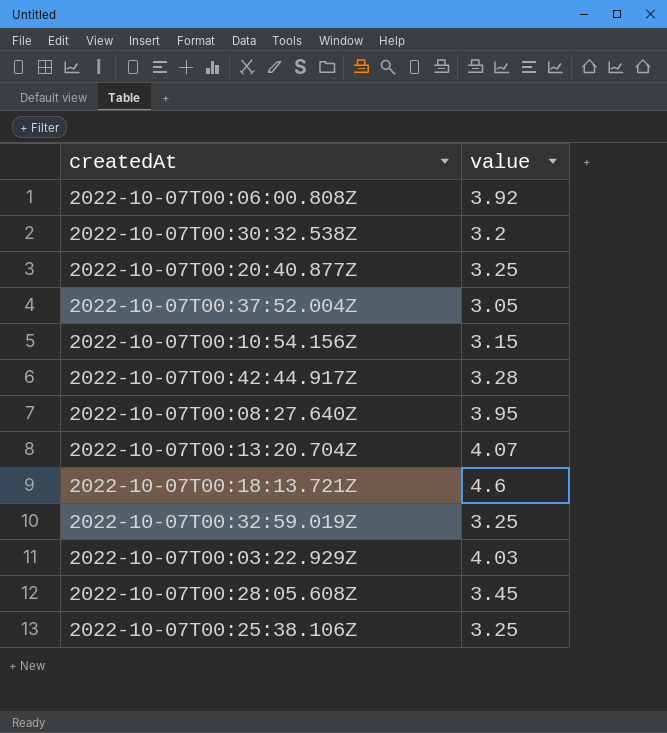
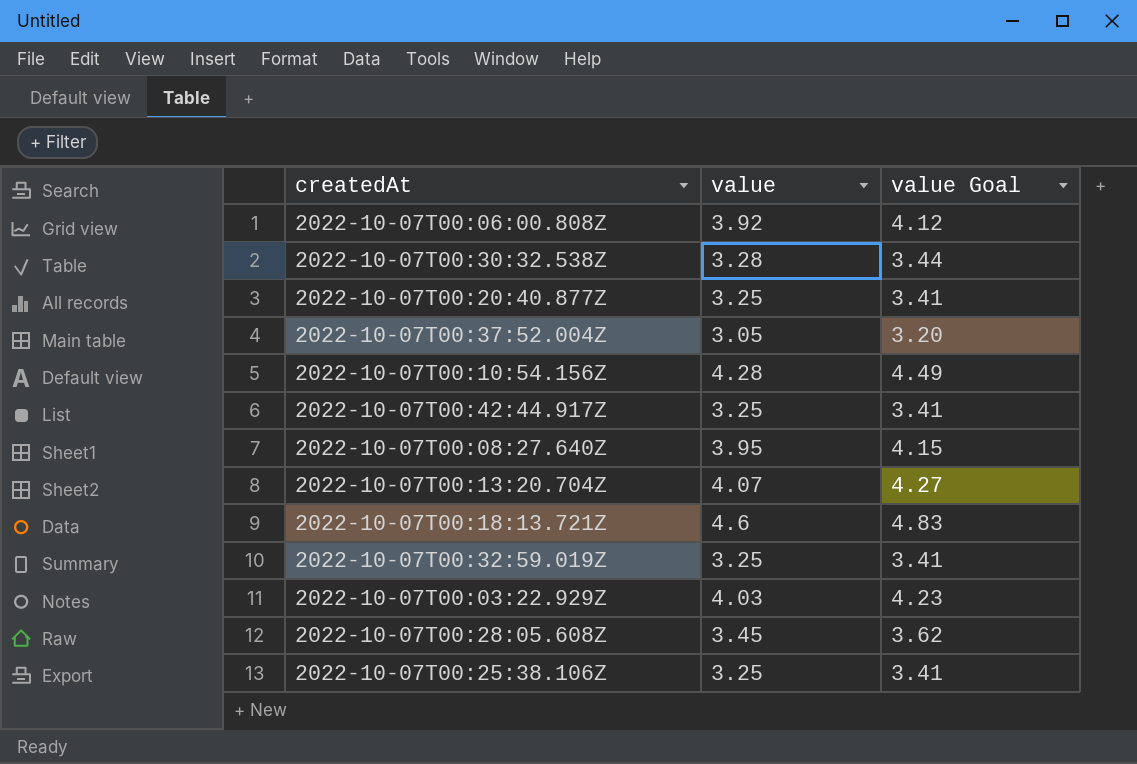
column value Goal | formula: none -> [value] * 1.05
2022-10-07T00:30:32.538Z | value: 3.2 -> 3.28
2022-10-07T00:10:54.156Z | value: 3.15 -> 4.28
2022-10-07T00:42:44.917Z | value: 3.28 -> 3.25

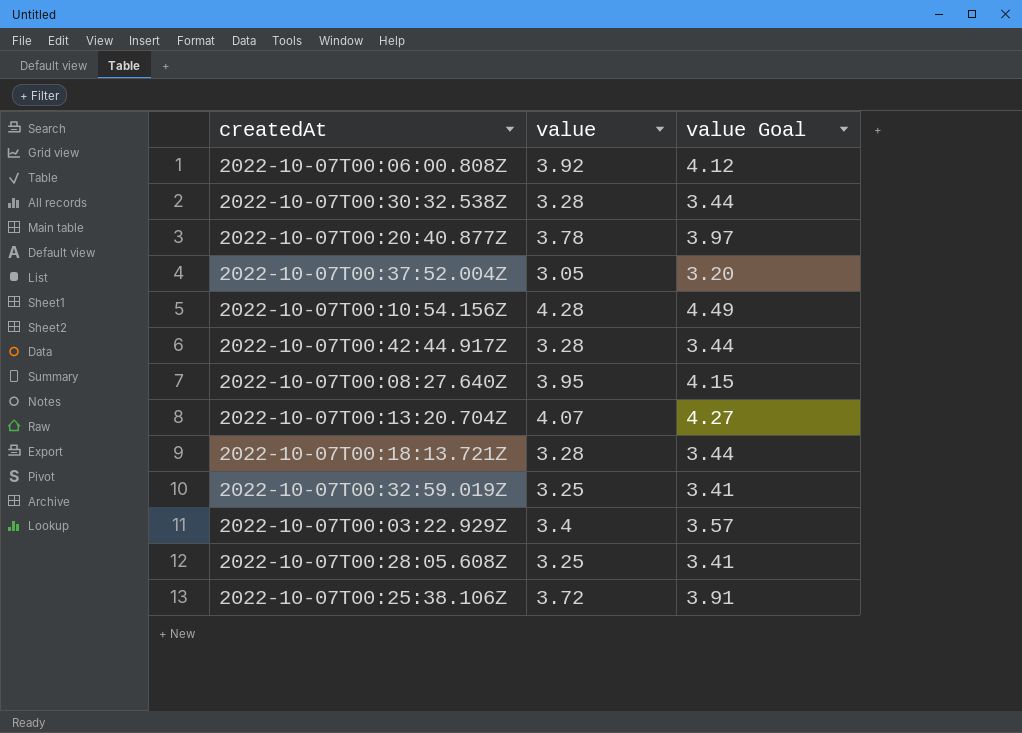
2022-10-07T00:20:40.877Z | value: 3.25 -> 3.78
2022-10-07T00:20:40.877Z | value Goal: 3.41 -> 3.97
2022-10-07T00:42:44.917Z | value: 3.25 -> 3.28
2022-10-07T00:42:44.917Z | value Goal: 3.41 -> 3.44
2022-10-07T00:18:13.721Z | value: 4.6 -> 3.28
2022-10-07T00:18:13.721Z | value Goal: 4.83 -> 3.44
2022-10-07T00:03:22.929Z | value: 4.03 -> 3.4
2022-10-07T00:03:22.929Z | value Goal: 4.23 -> 3.57
2022-10-07T00:28:05.608Z | value: 3.45 -> 3.25
2022-10-07T00:28:05.608Z | value Goal: 3.62 -> 3.41
2022-10-07T00:25:38.106Z | value: 3.25 -> 3.72
2022-10-07T00:25:38.106Z | value Goal: 3.41 -> 3.91

